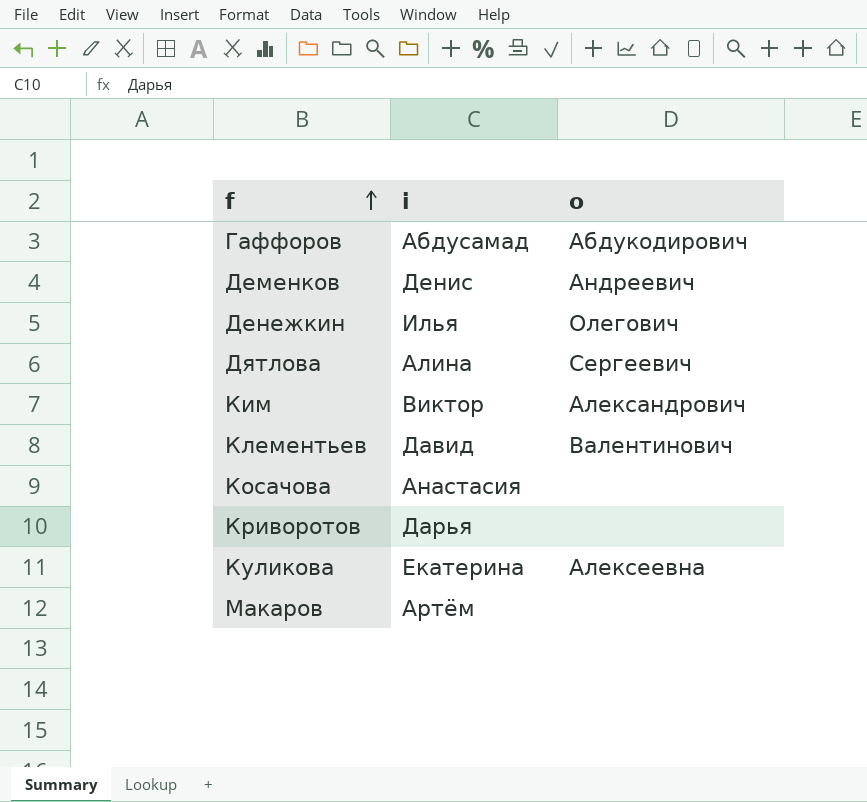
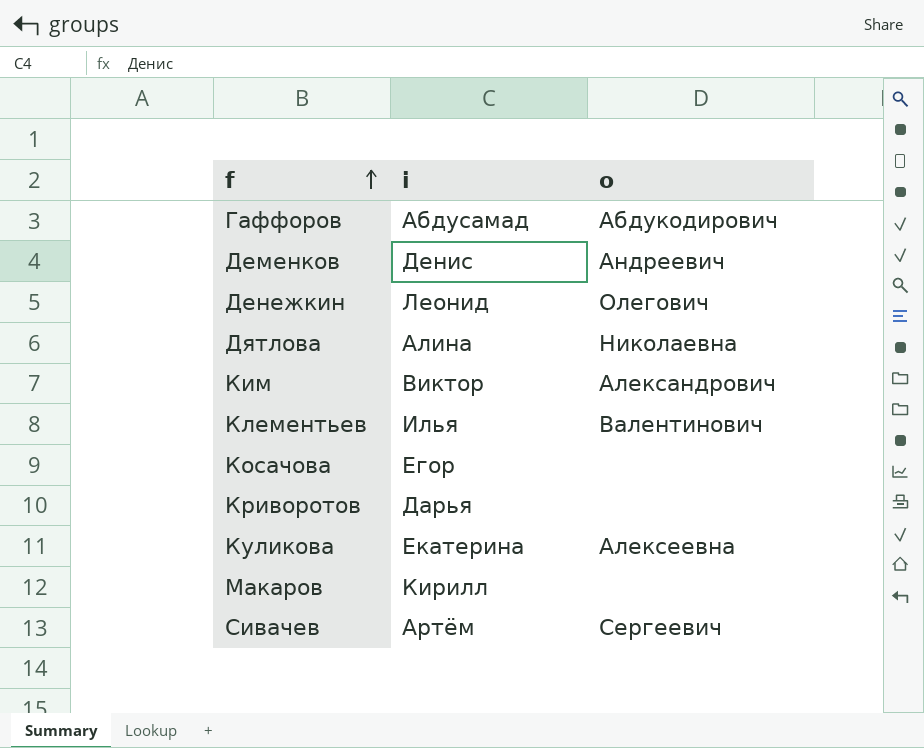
Денежкин | i: Илья -> Леонид
Дятлова | o: Сергеевич -> Николаевна
Клементьев | i: Давид -> Илья
Косачова | i: Анастасия -> Егор
Макаров | i: Артём -> Кирилл
row Сивачев: none -> Артём | Сергеевич

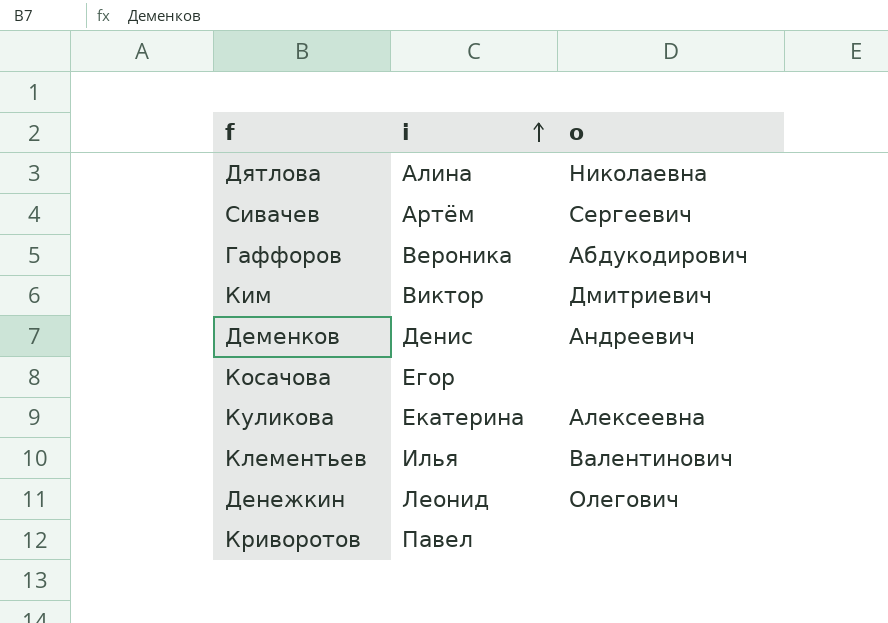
row order: f ascending -> i ascending
row Макаров: Кирилл | none -> none
Гаффоров | i: Абдусамад -> Вероника
Ким | o: Александрович -> Дмитриевич
Криворотов | i: Дарья -> Павел

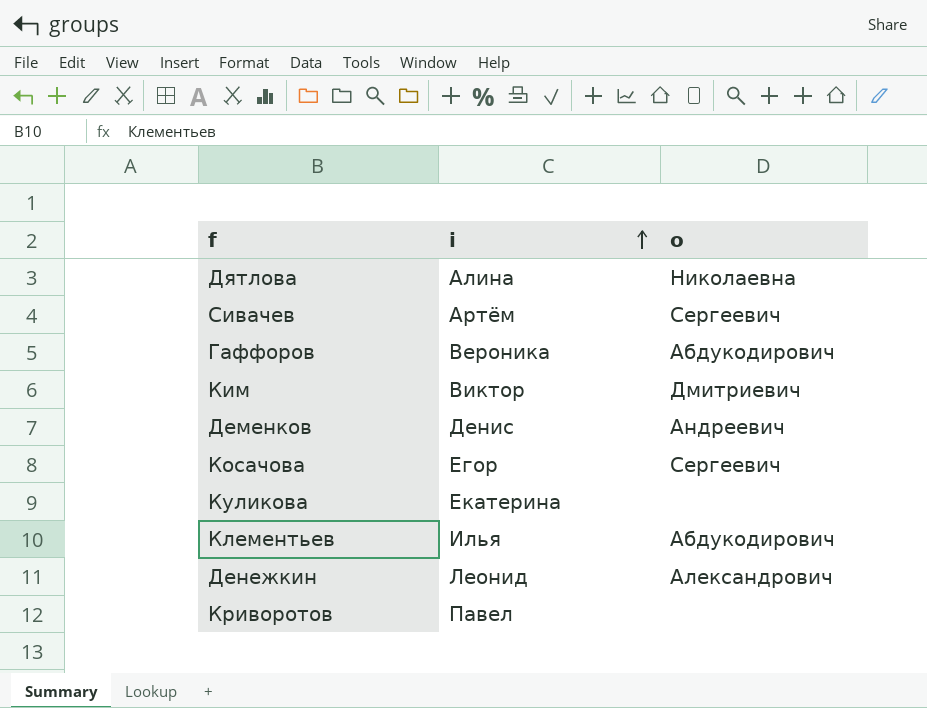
Косачова | o: none -> Сергеевич
Куликова | o: Алексеевна -> none
Клементьев | o: Валентинович -> Абдукодирович
Денежкин | o: Олегович -> Александрович

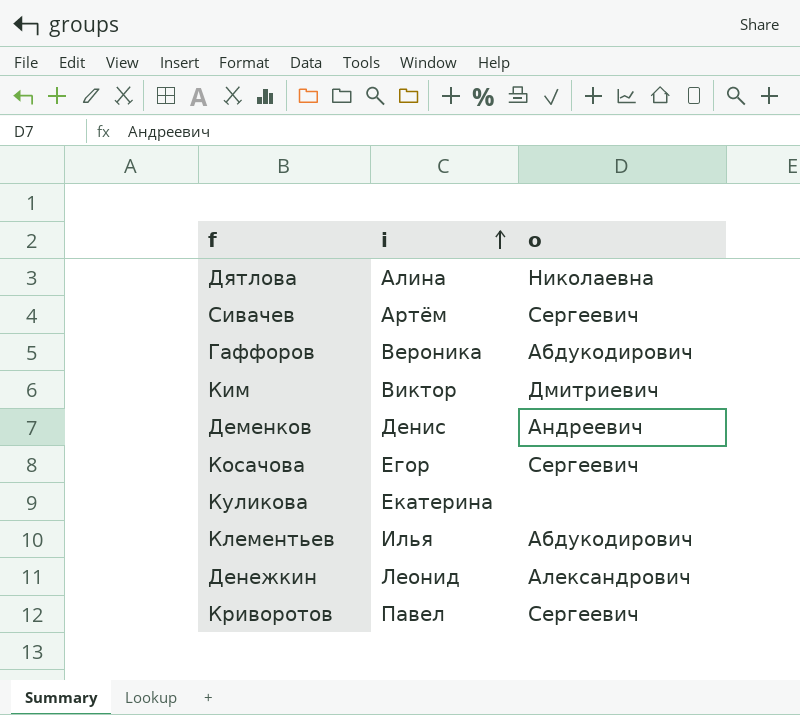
Криворотов | o: none -> Сергеевич

